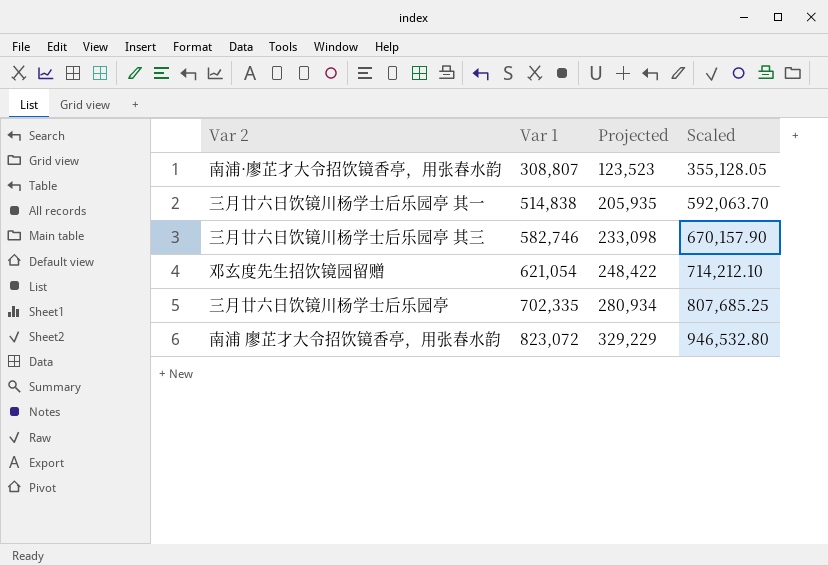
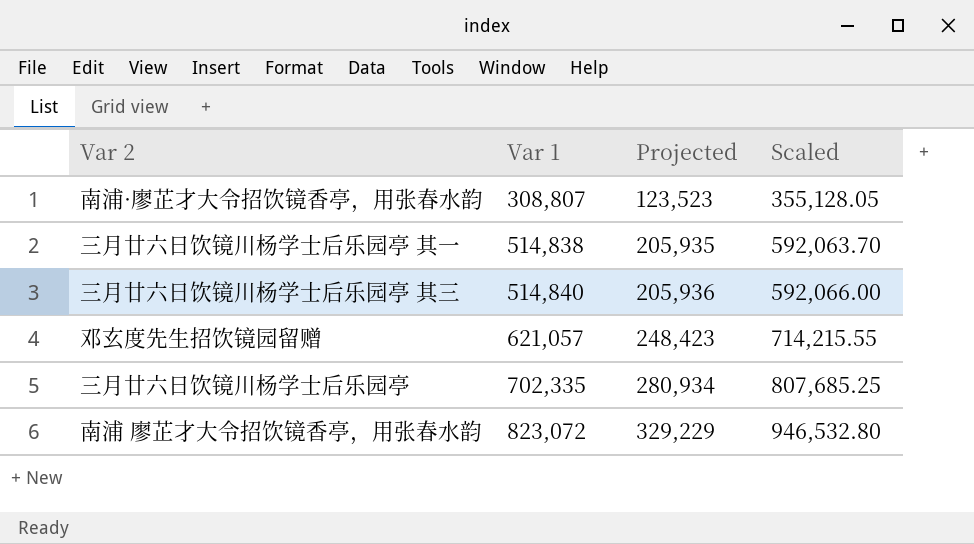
三月廿六日饮镜川杨学士后乐园亭 其三 | Var 1: 582,746 -> 514,840
三月廿六日饮镜川杨学士后乐园亭 其三 | Projected: 233,098 -> 205,936
三月廿六日饮镜川杨学士后乐园亭 其三 | Scaled: 670,157.90 -> 592,066.00
邓玄度先生招饮镜园留赠 | Var 1: 621,054 -> 621,057
邓玄度先生招饮镜园留赠 | Projected: 248,422 -> 248,423
邓玄度先生招饮镜园留赠 | Scaled: 714,212.10 -> 714,215.55

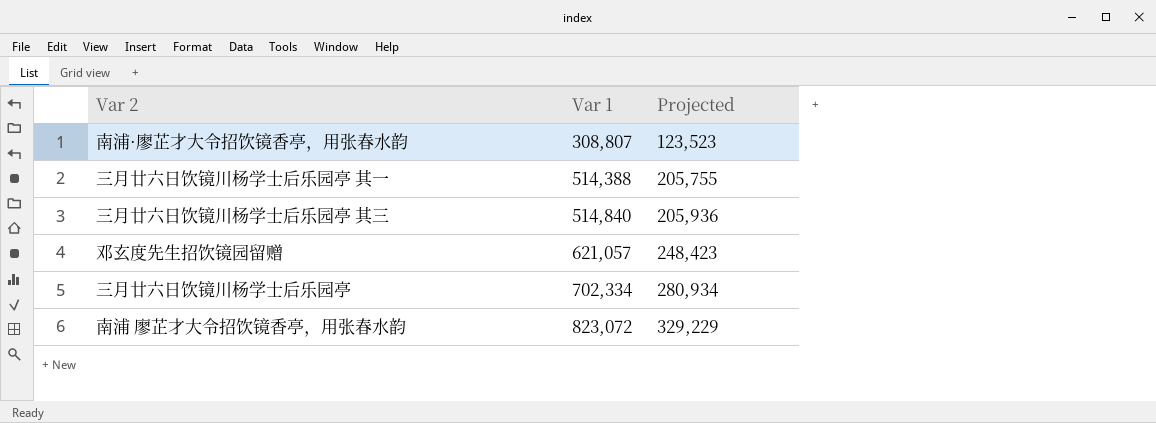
column Scaled | formula: [Var 1] * 1.15 -> none
三月廿六日饮镜川杨学士后乐园亭 其一 | Var 1: 514,838 -> 514,388
三月廿六日饮镜川杨学士后乐园亭 其一 | Projected: 205,935 -> 205,755
三月廿六日饮镜川杨学士后乐园亭 | Var 1: 702,335 -> 702,334

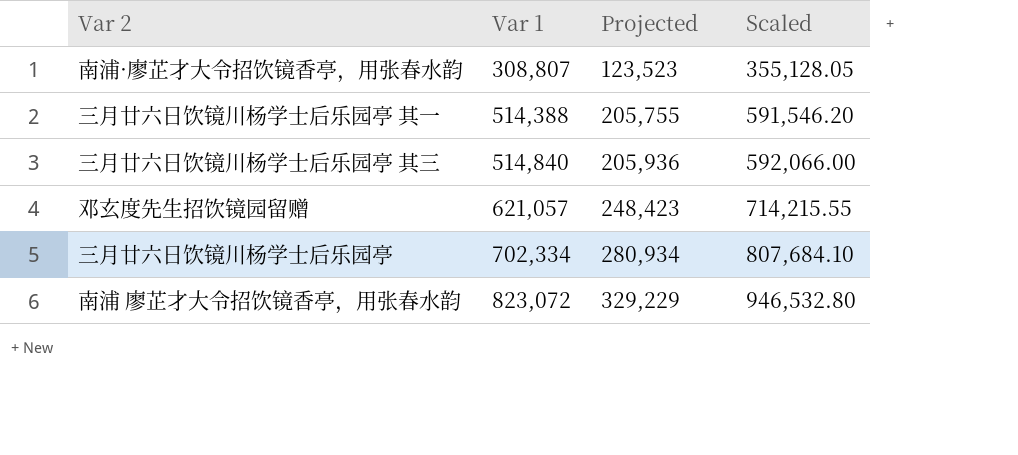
column Scaled | formula: none -> [Var 1] * 1.15

